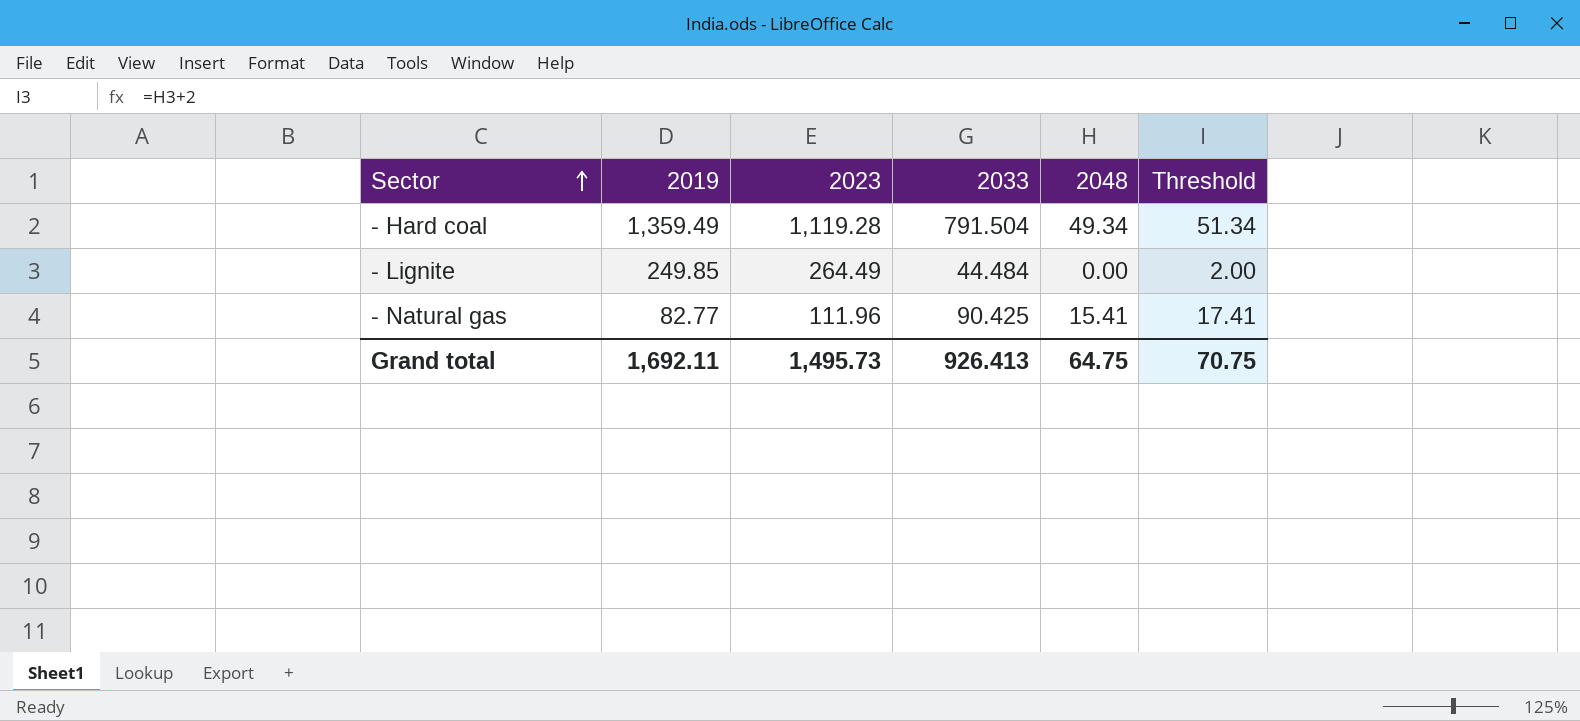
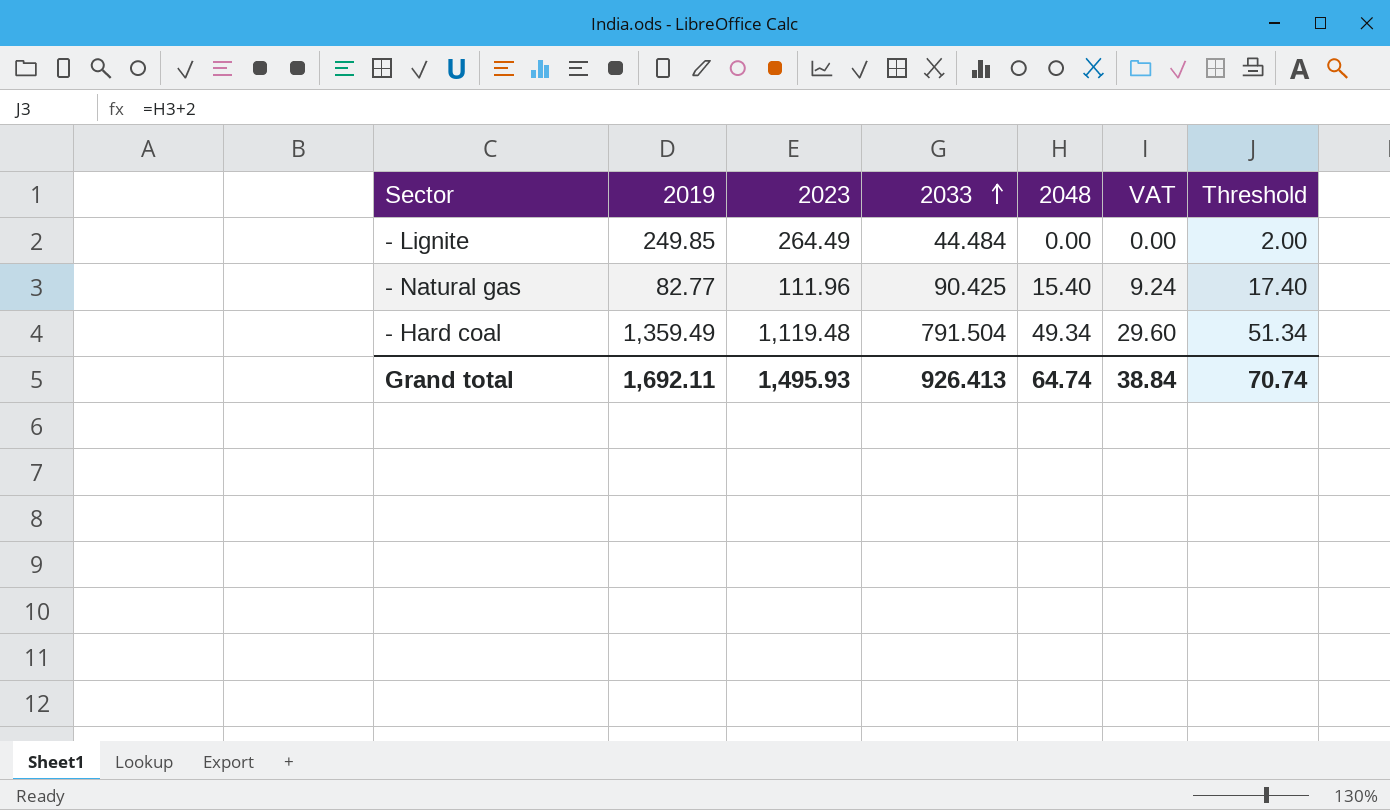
row order: Sector ascending -> 2033 ascending
column VAT | formula: none -> [2048] * 0.6
- Natural gas | 2048: 15.41 -> 15.40
- Natural gas | Threshold: 17.41 -> 17.40
- Hard coal | 2023: 1,119.28 -> 1,119.48
Grand total | 2023: 1,495.73 -> 1,495.93
Grand total | 2048: 64.75 -> 64.74
Grand total | Threshold: 70.75 -> 70.74

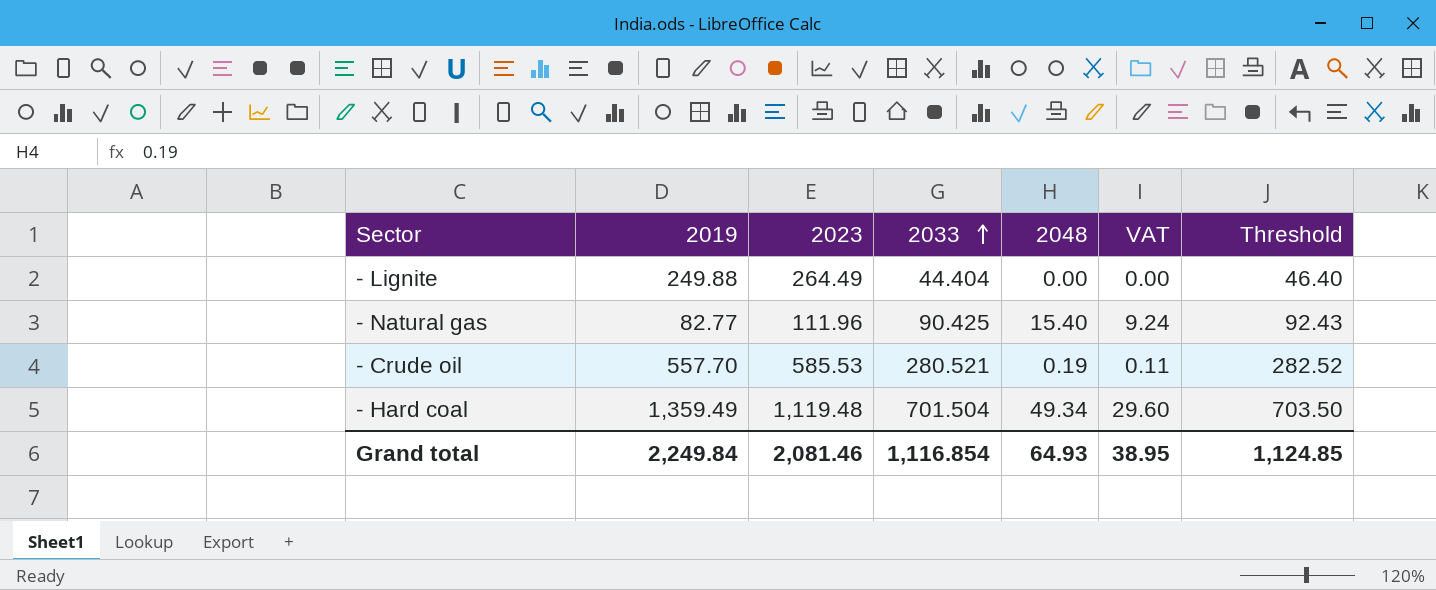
column Threshold | formula: [2048] + 2 -> [2033] + 2
- Lignite | 2019: 249.85 -> 249.88
- Lignite | 2033: 44.484 -> 44.404
row - Crude oil: none -> 557.70 | 585.53 | 280.521 | 0.19 | 0.11 | 282.52
- Hard coal | 2033: 791.504 -> 701.504
Grand total | 2019: 1,692.11 -> 2,249.84
Grand total | 2023: 1,495.93 -> 2,081.46
Grand total | 2033: 926.413 -> 1,116.854
Grand total | 2048: 64.74 -> 64.93
Grand total | VAT: 38.84 -> 38.95
Grand total | Threshold: 70.74 -> 1,124.85

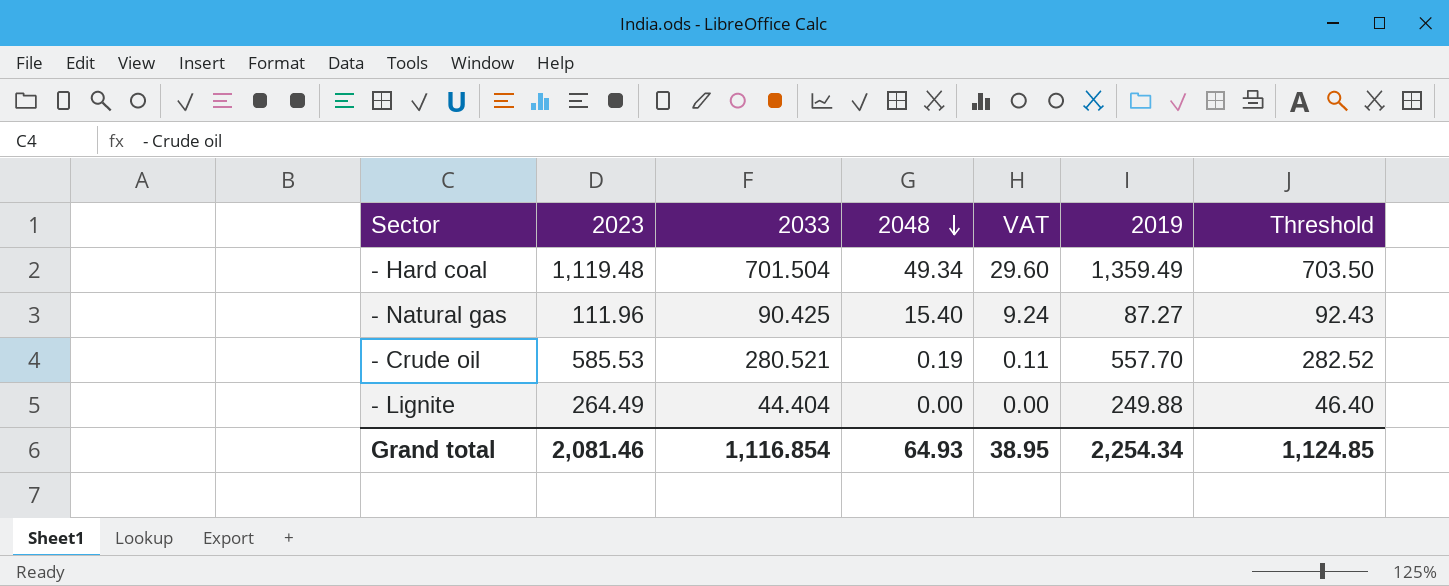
row order: 2033 ascending -> 2048 descending
column 2019 | position: 2 -> 6
- Natural gas | 2019: 82.77 -> 87.27
Grand total | 2019: 2,249.84 -> 2,254.34

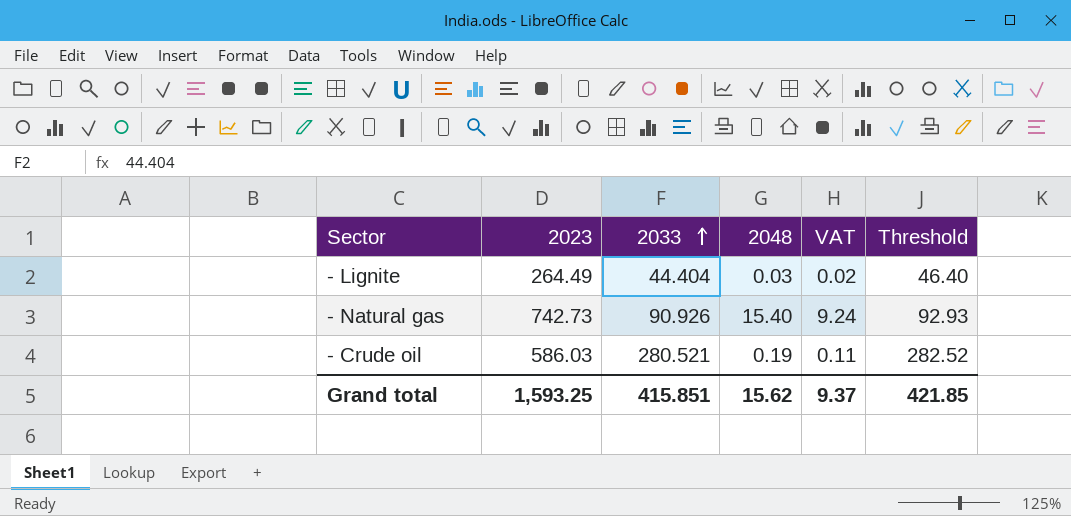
row order: 2048 descending -> 2033 ascending
column 2019 | position: 6 -> none
row - Hard coal: 1,119.48 | 701.504 | 49.34 | 29.60 | 1,359.49 | 703.50 -> none
- Lignite | 2048: 0.00 -> 0.03
- Lignite | VAT: 0.00 -> 0.02
- Natural gas | 2023: 111.96 -> 742.73
- Natural gas | 2033: 90.425 -> 90.926
- Natural gas | Threshold: 92.43 -> 92.93
- Crude oil | 2023: 585.53 -> 586.03
Grand total | 2023: 2,081.46 -> 1,593.25
Grand total | 2033: 1,116.854 -> 415.851
Grand total | 2048: 64.93 -> 15.62
Grand total | VAT: 38.95 -> 9.37
Grand total | Threshold: 1,124.85 -> 421.85

